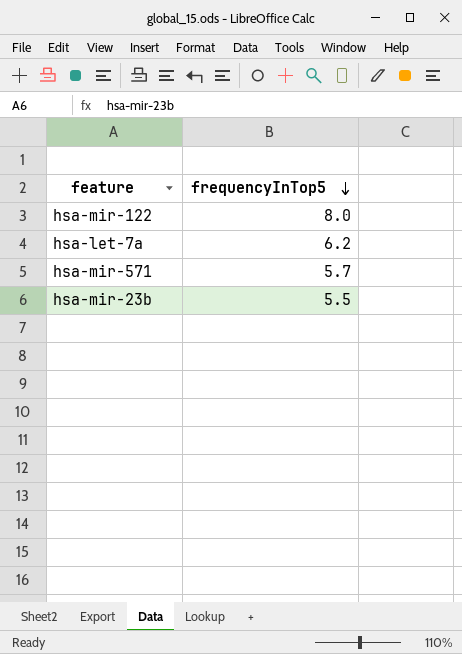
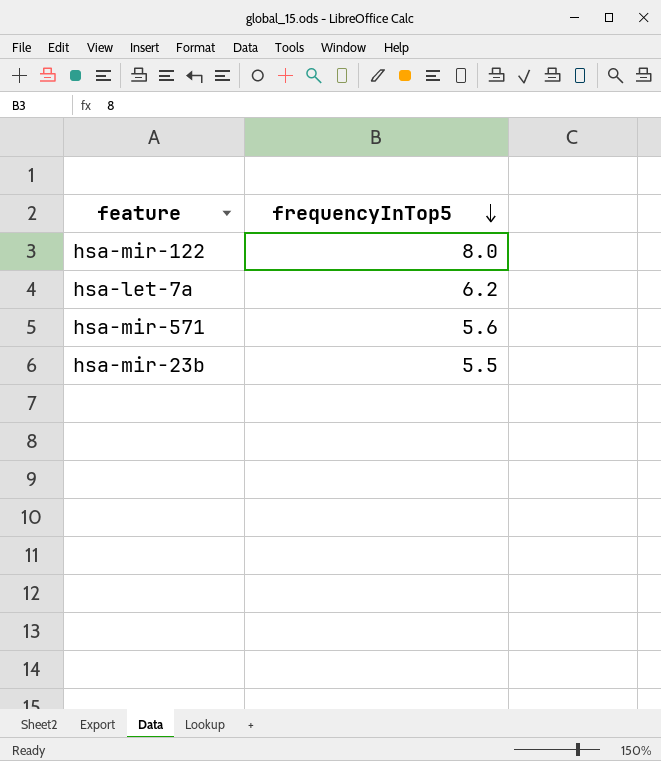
hsa-mir-571 | frequencyInTop5: 5.7 -> 5.6

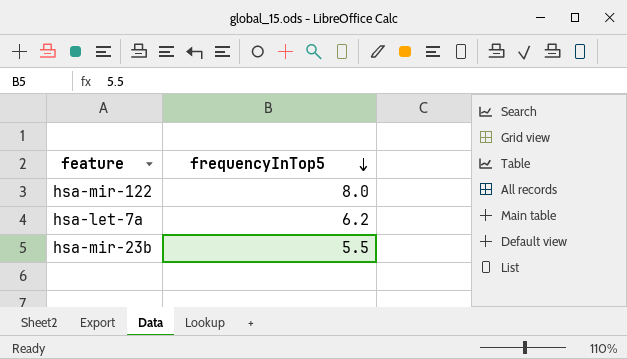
row hsa-mir-571: 5.6 -> none

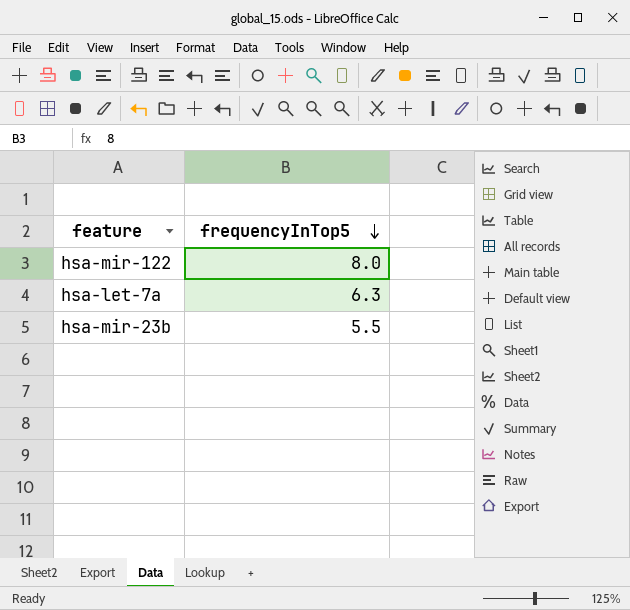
hsa-let-7a | frequencyInTop5: 6.2 -> 6.3

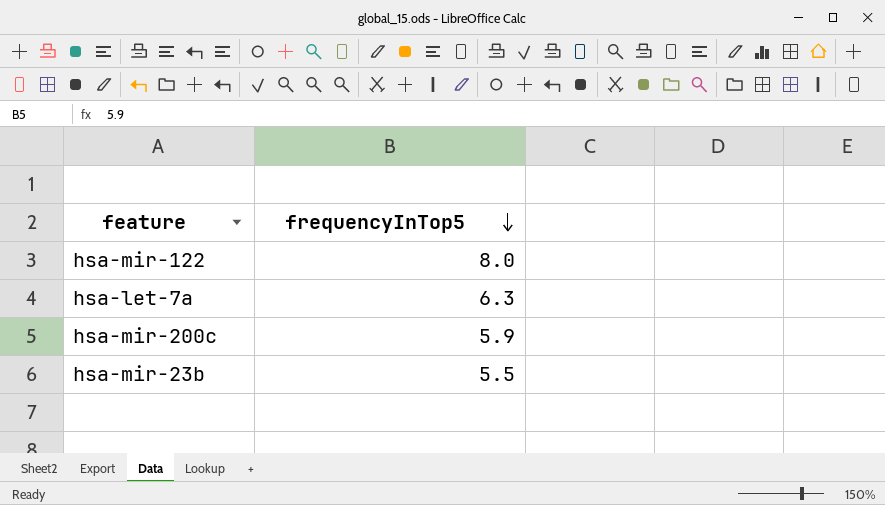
row hsa-mir-200c: none -> 5.9

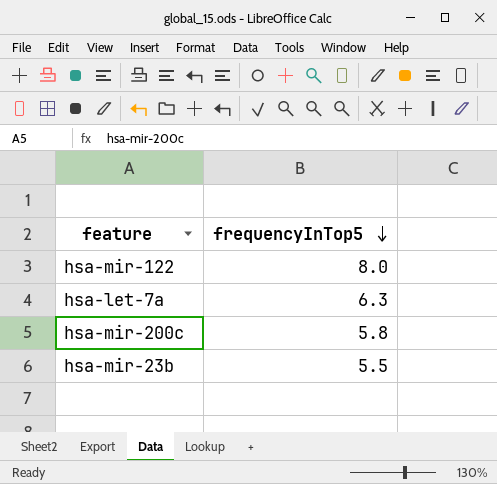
hsa-mir-200c | frequencyInTop5: 5.9 -> 5.8

